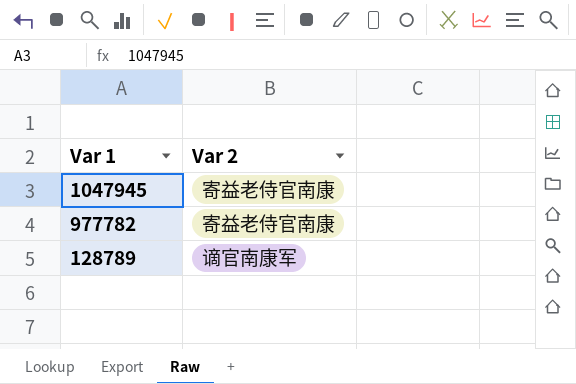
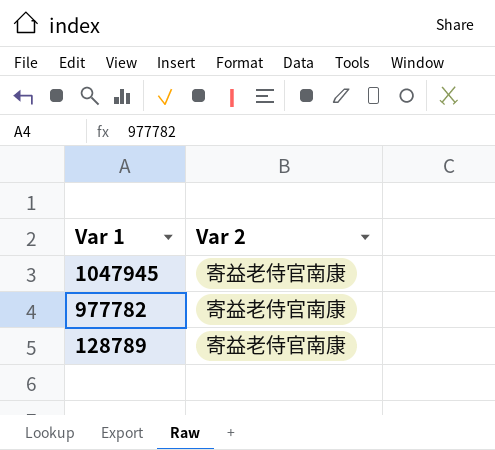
128789 | Var 2: 谪官南康军 -> 寄益老侍官南康

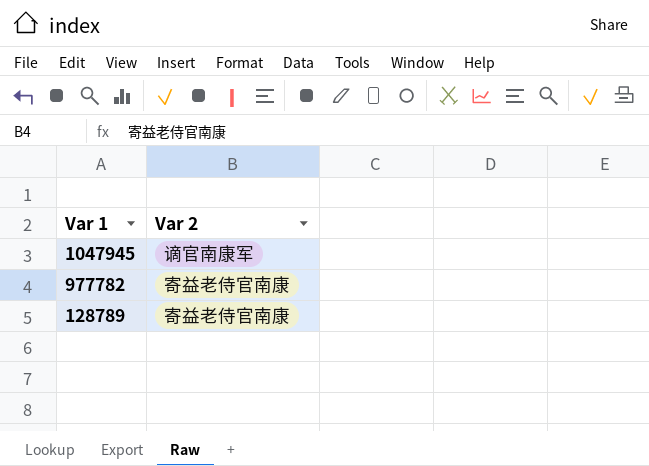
1047945 | Var 2: 寄益老侍官南康 -> 谪官南康军

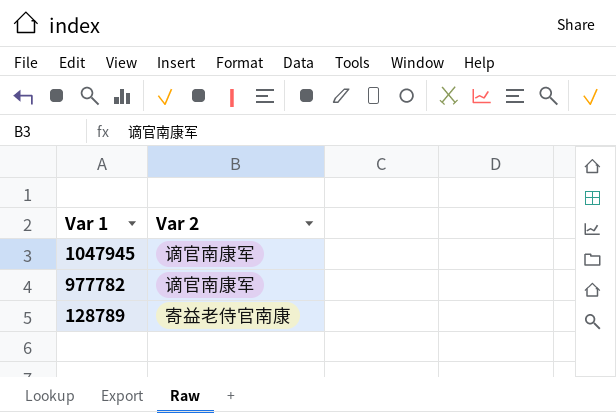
977782 | Var 2: 寄益老侍官南康 -> 谪官南康军

